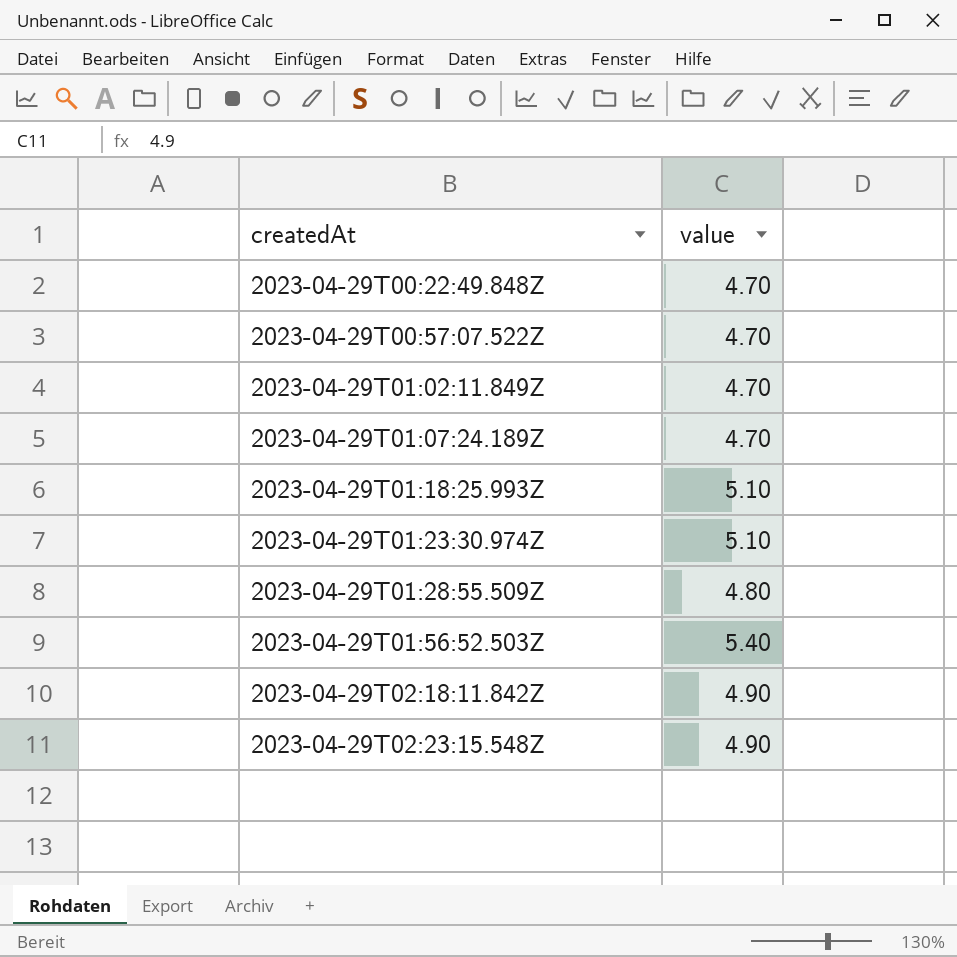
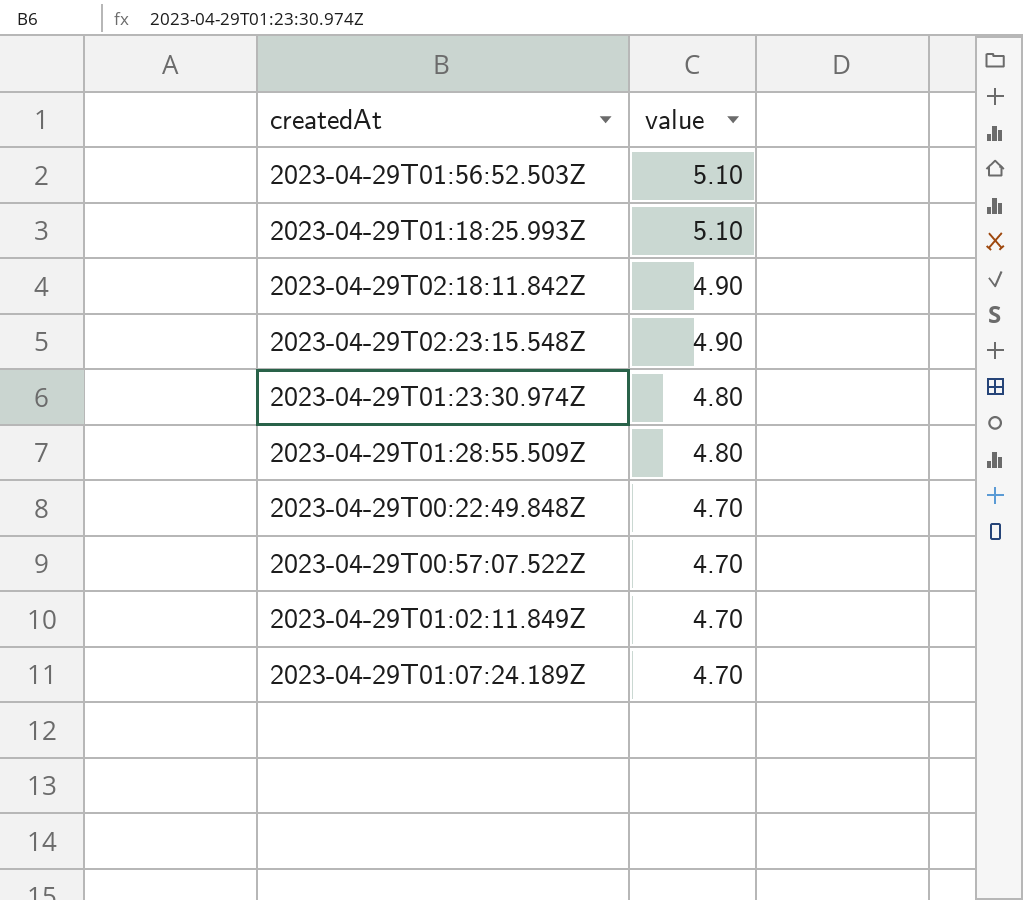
row order: createdAt ascending -> value descending
2023-04-29T01:56:52.503Z | value: 5.40 -> 5.10
2023-04-29T01:23:30.974Z | value: 5.10 -> 4.80

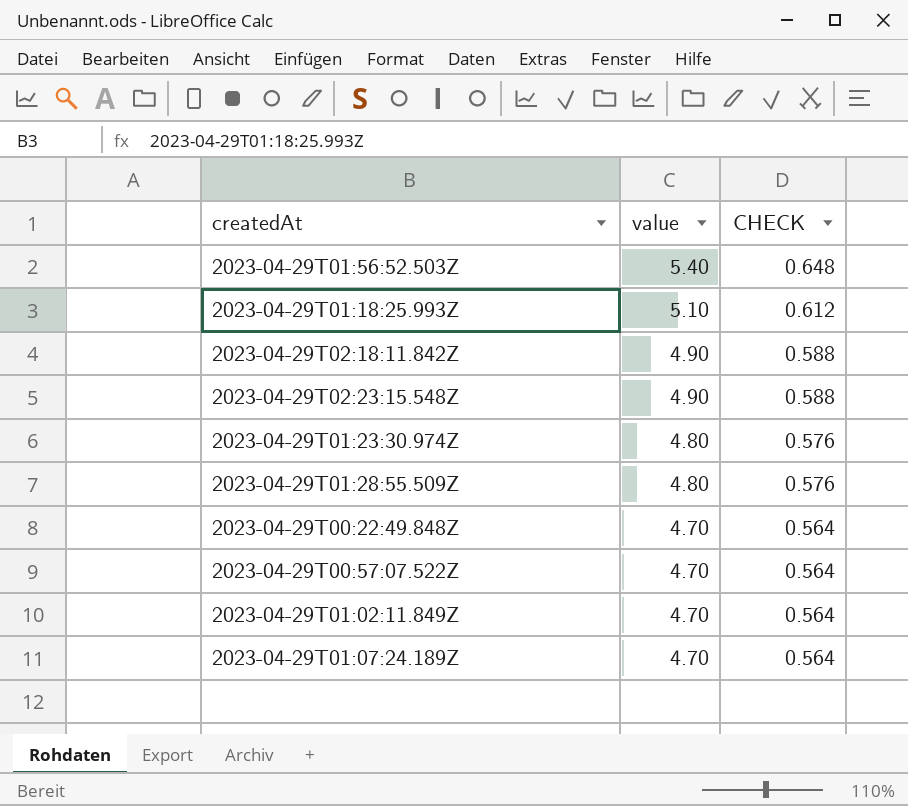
column CHECK | formula: none -> [value] * 0.12
2023-04-29T01:56:52.503Z | value: 5.10 -> 5.40

